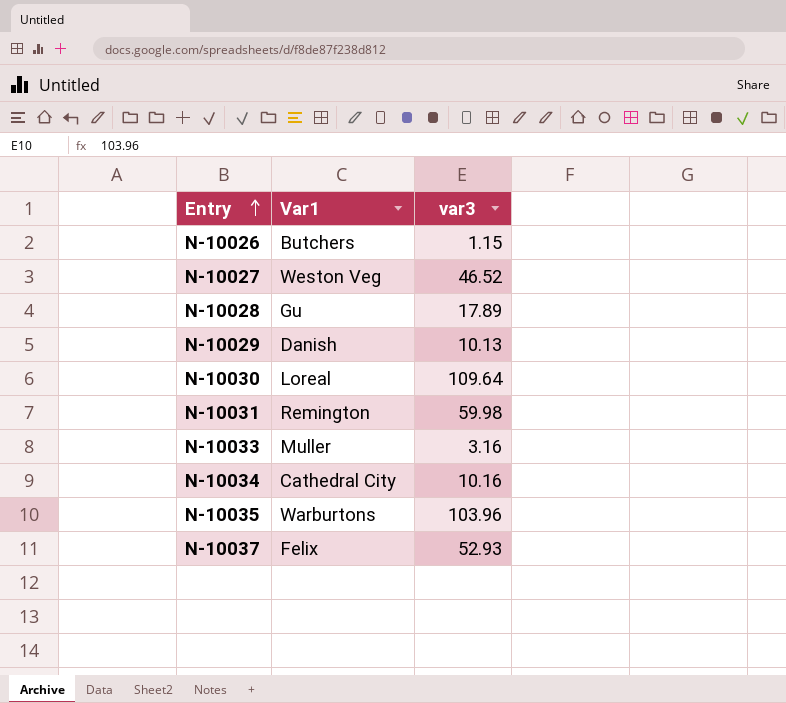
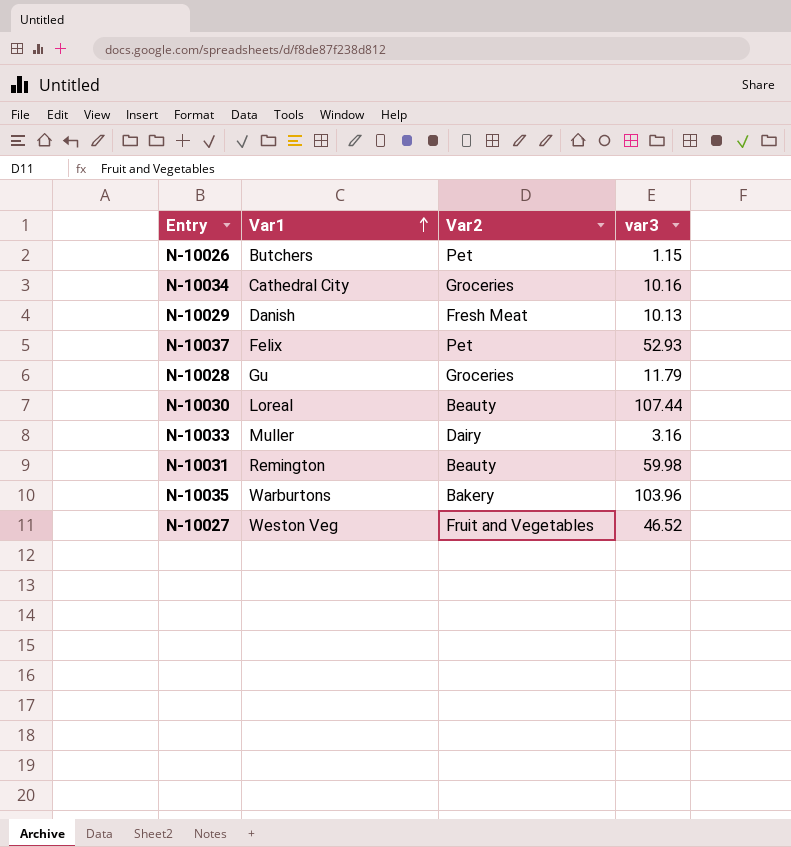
row order: Entry ascending -> Var1 ascending
column Var2 | position: none -> 3
N-10028 | var3: 17.89 -> 11.79
N-10030 | var3: 109.64 -> 107.44

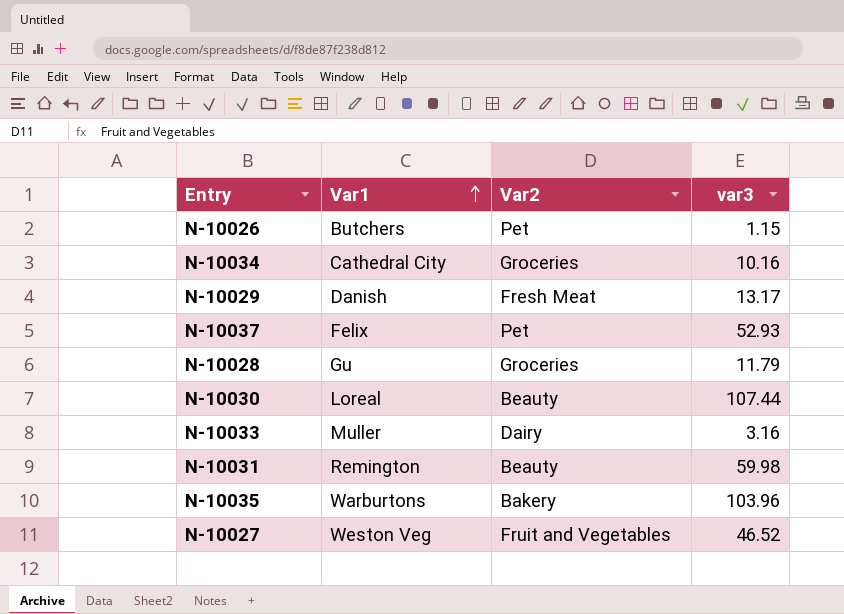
N-10029 | var3: 10.13 -> 13.17

